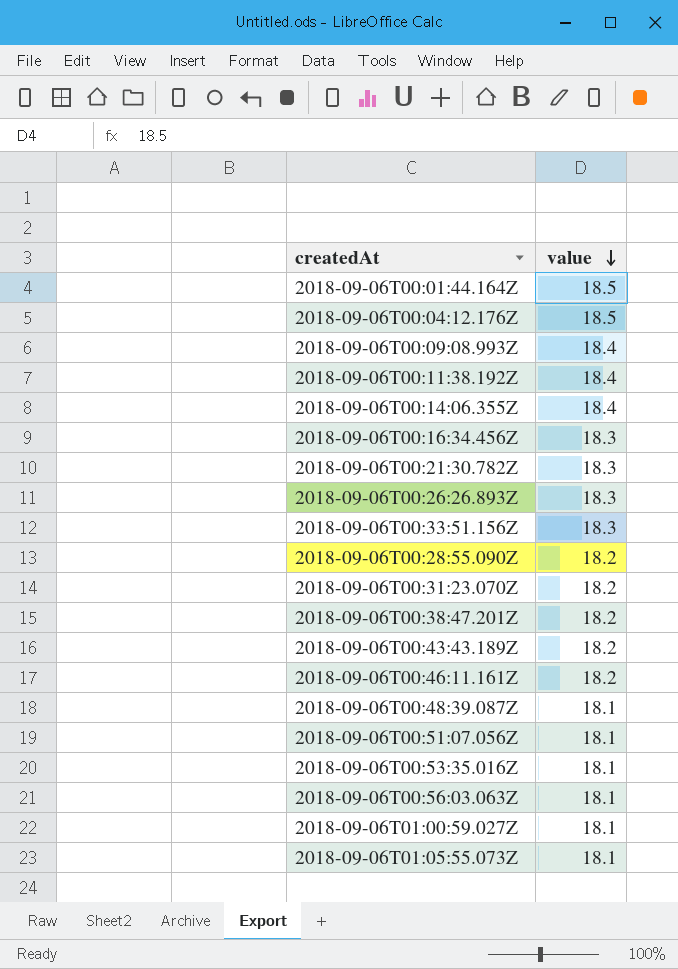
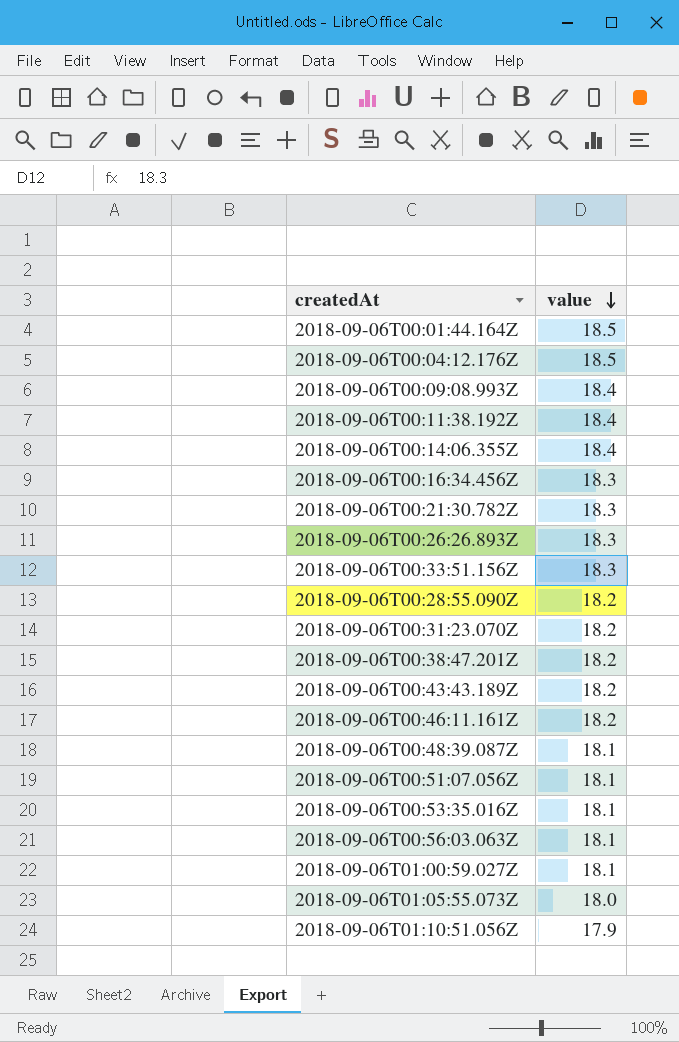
2018-09-06T01:05:55.073Z | value: 18.1 -> 18.0
row 2018-09-06T01:10:51.056Z: none -> 17.9

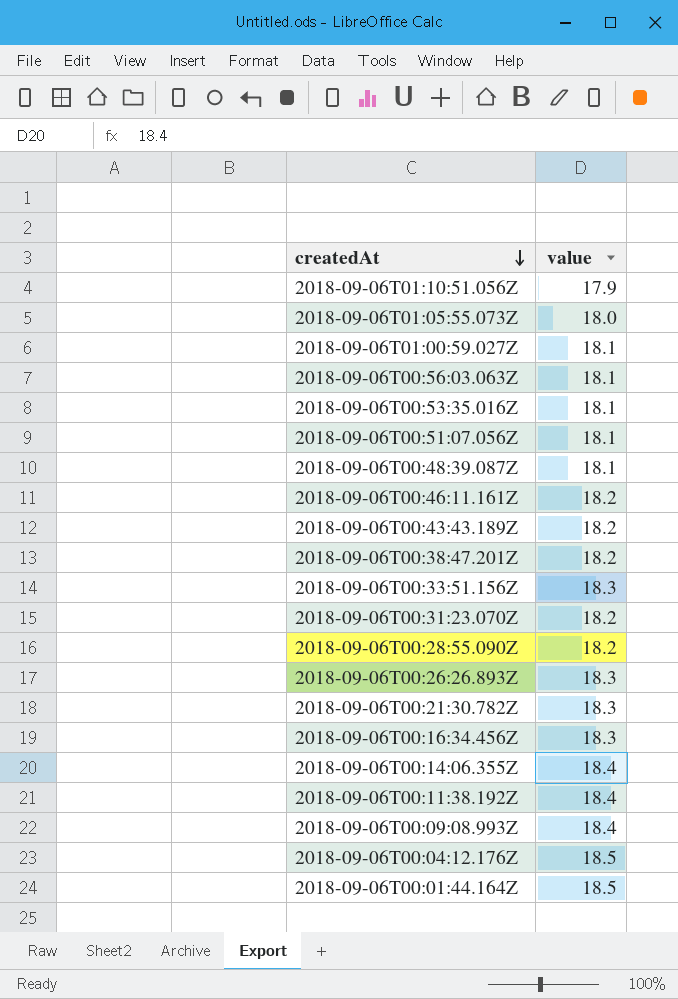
row order: value descending -> createdAt descending

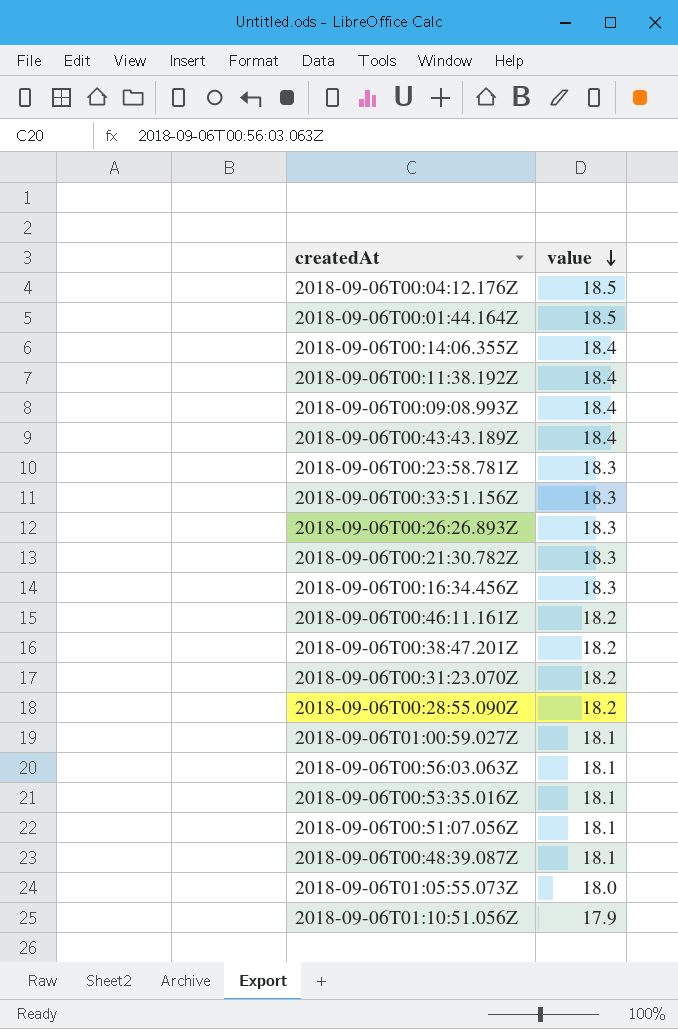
row order: createdAt descending -> value descending
2018-09-06T00:43:43.189Z | value: 18.2 -> 18.4
row 2018-09-06T00:23:58.781Z: none -> 18.3

